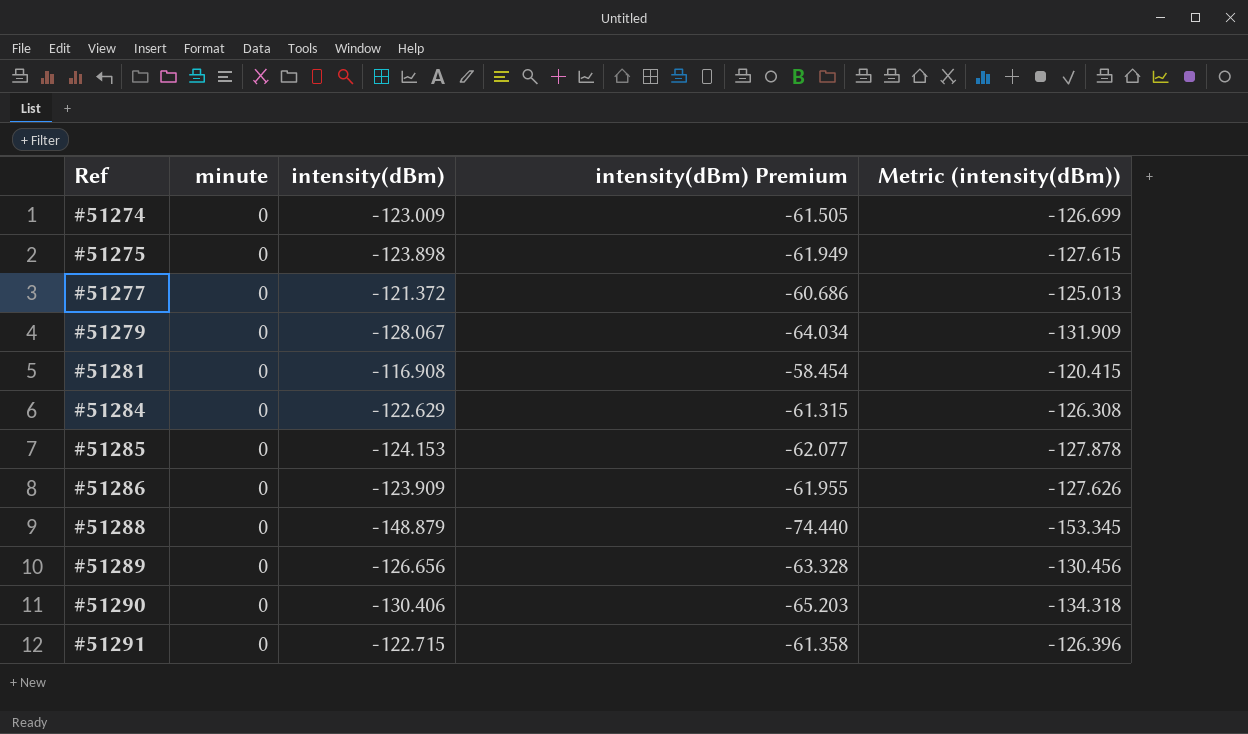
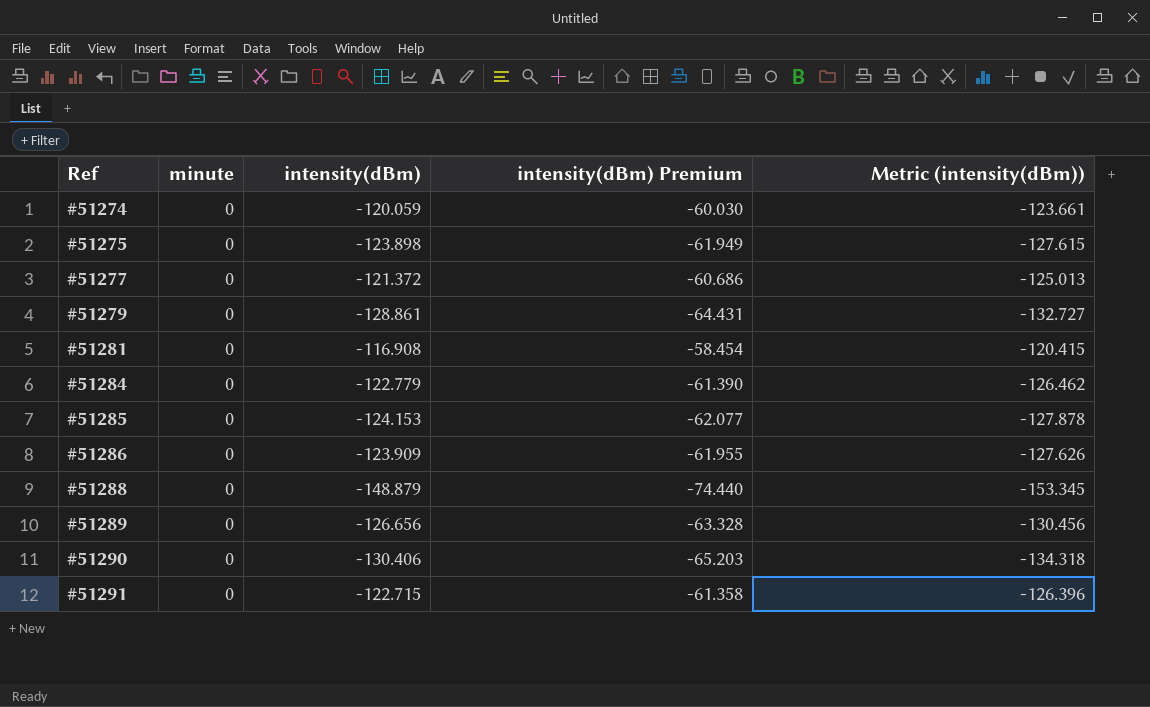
#51274 | intensity(dBm): -123.009 -> -120.059
#51274 | intensity(dBm) Premium: -61.505 -> -60.030
#51274 | Metric (intensity(dBm)): -126.699 -> -123.661
#51279 | intensity(dBm): -128.067 -> -128.861
#51279 | intensity(dBm) Premium: -64.034 -> -64.431
#51279 | Metric (intensity(dBm)): -131.909 -> -132.727
#51284 | intensity(dBm): -122.629 -> -122.779
#51284 | intensity(dBm) Premium: -61.315 -> -61.390
#51284 | Metric (intensity(dBm)): -126.308 -> -126.462

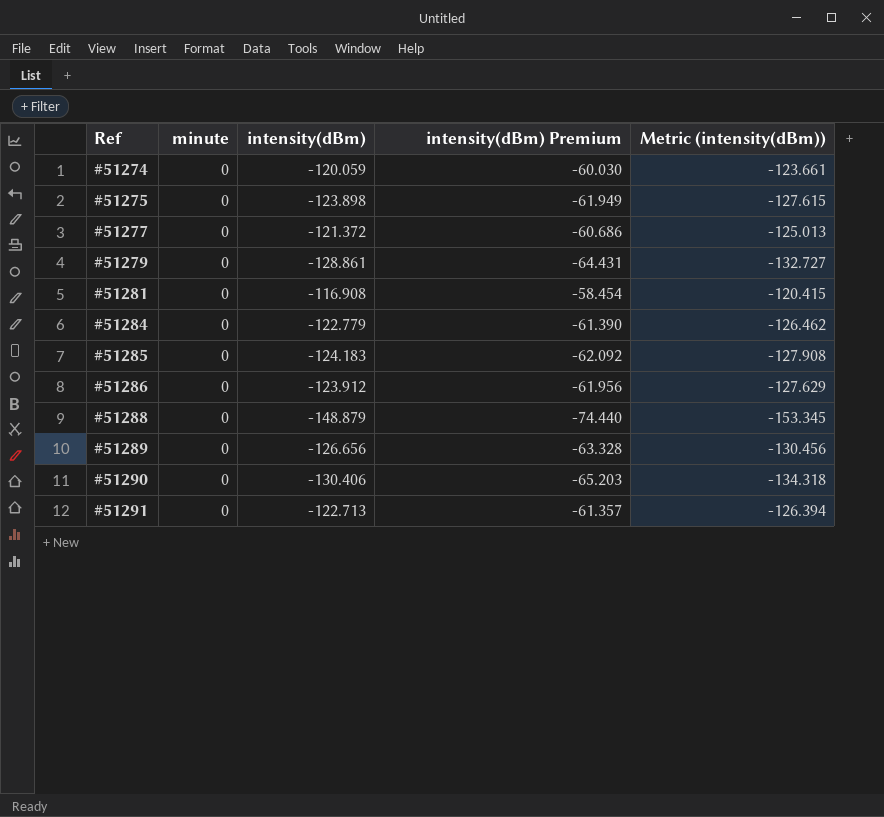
#51285 | intensity(dBm): -124.153 -> -124.183
#51285 | intensity(dBm) Premium: -62.077 -> -62.092
#51285 | Metric (intensity(dBm)): -127.878 -> -127.908
#51286 | intensity(dBm): -123.909 -> -123.912
#51286 | intensity(dBm) Premium: -61.955 -> -61.956
#51286 | Metric (intensity(dBm)): -127.626 -> -127.629
#51291 | intensity(dBm): -122.715 -> -122.713
#51291 | intensity(dBm) Premium: -61.358 -> -61.357
#51291 | Metric (intensity(dBm)): -126.396 -> -126.394

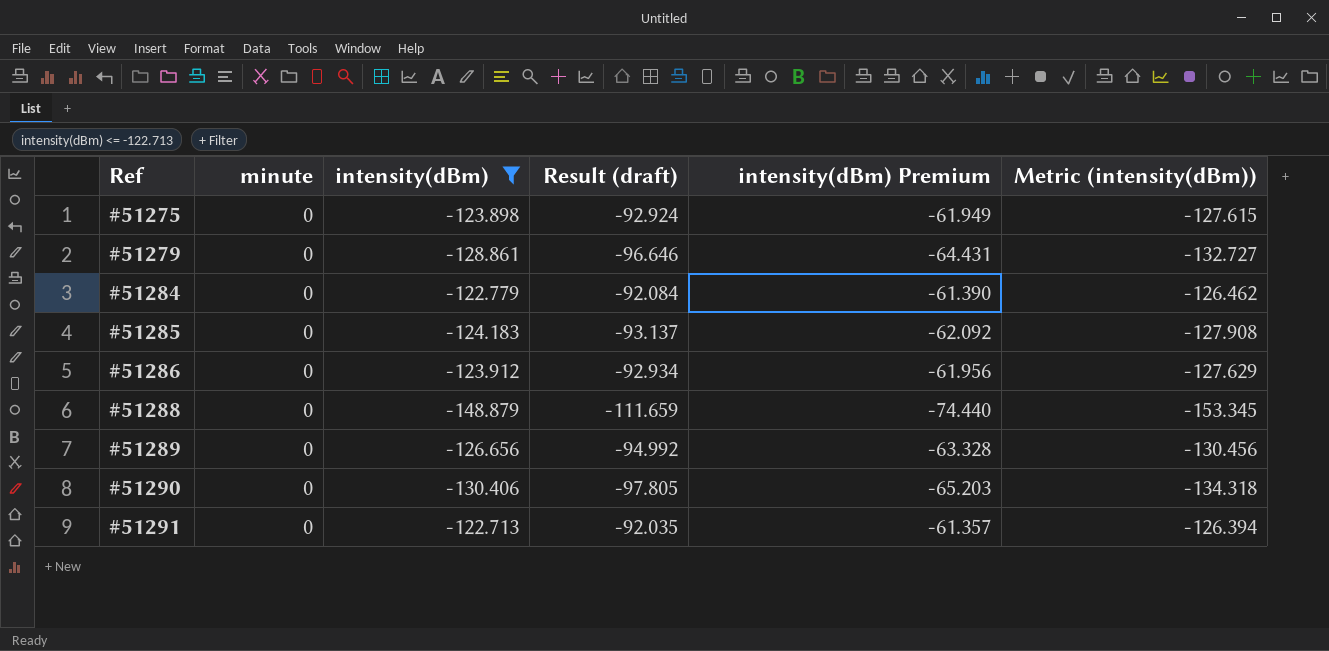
filter: none -> intensity(dBm) <= -122.713
column Result (draft) | formula: none -> [intensity(dBm)] * 0.75

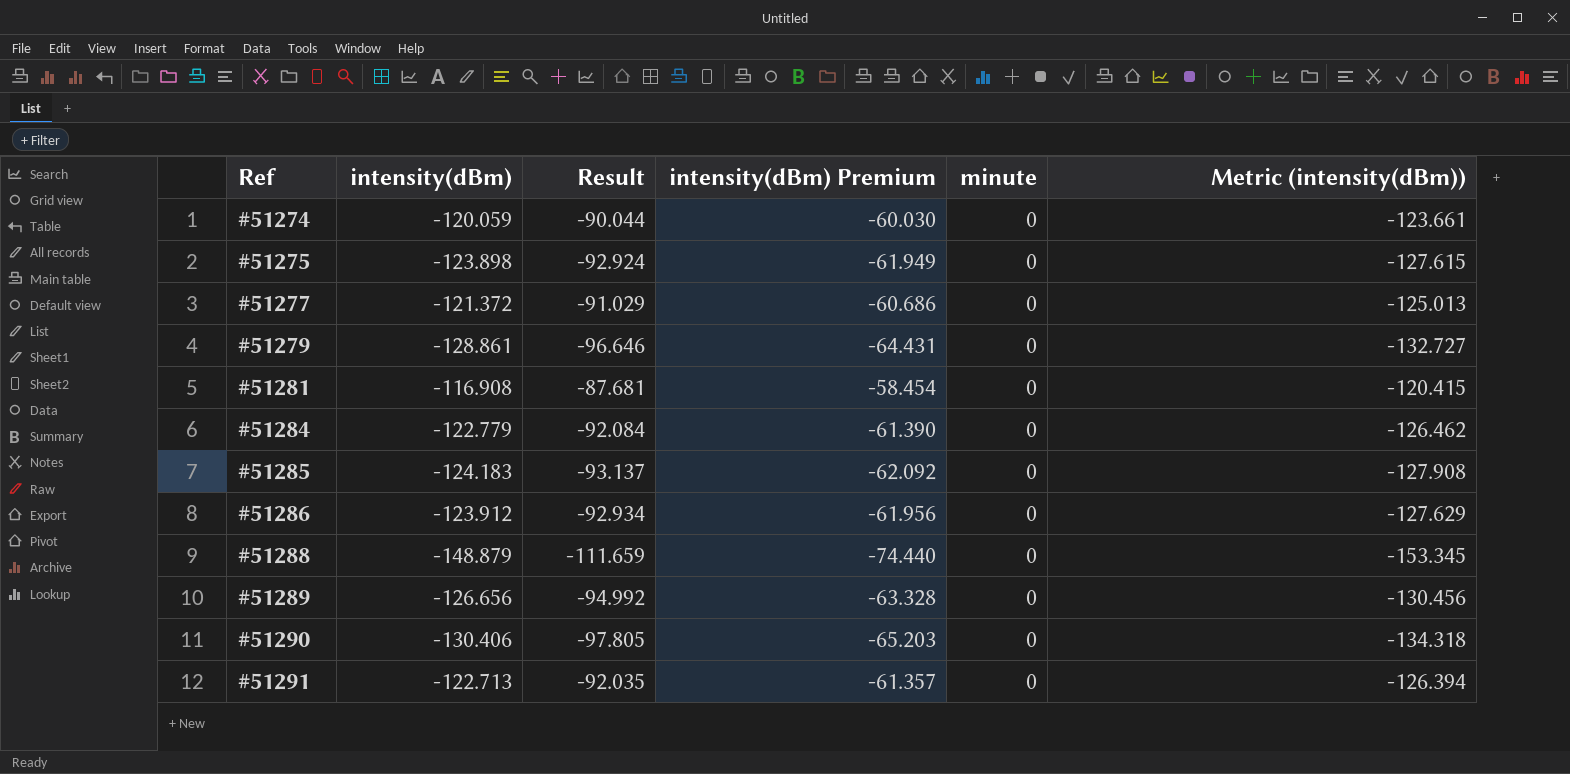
filter: intensity(dBm) <= -122.713 -> none
column name: Result (draft) -> Result
column minute | position: 2 -> 5

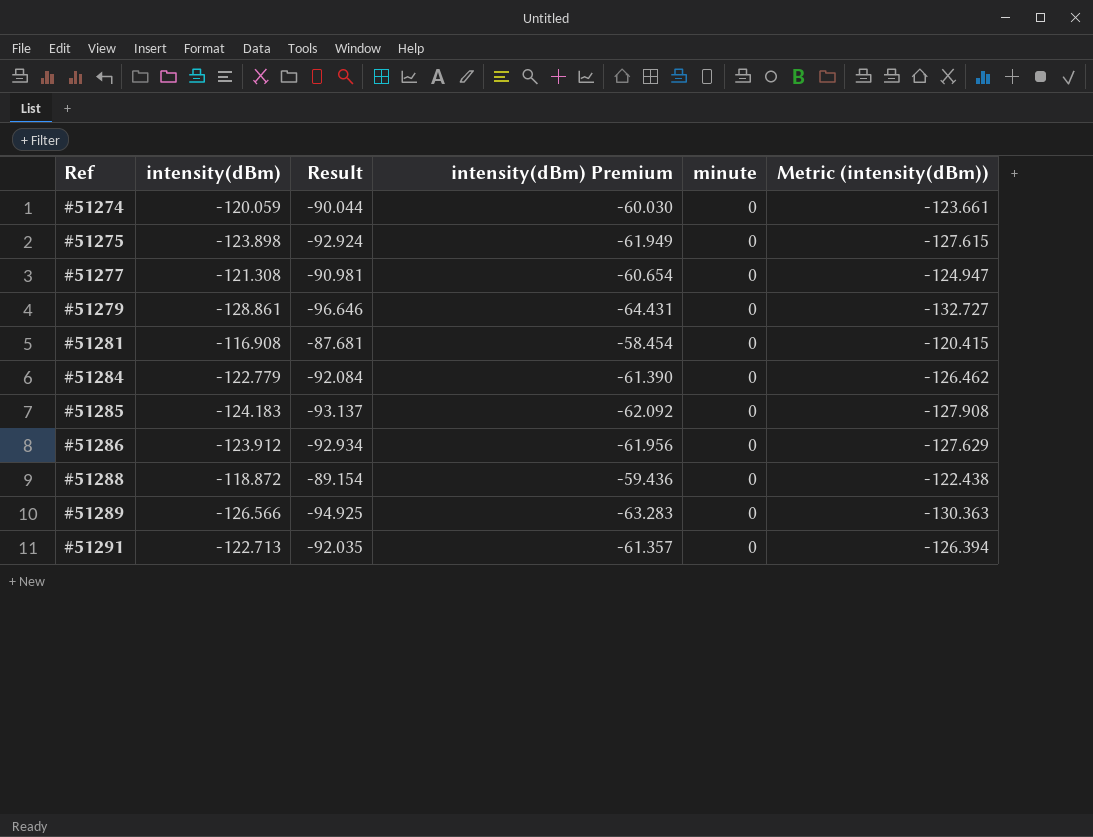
row #51290: -130.406 | -97.805 | -65.203 | 0 | -134.318 -> none
#51277 | intensity(dBm): -121.372 -> -121.308
#51277 | Result: -91.029 -> -90.981
#51277 | intensity(dBm) Premium: -60.686 -> -60.654
#51277 | Metric (intensity(dBm)): -125.013 -> -124.947
#51288 | intensity(dBm): -148.879 -> -118.872
#51288 | Result: -111.659 -> -89.154
#51288 | intensity(dBm) Premium: -74.440 -> -59.436
#51288 | Metric (intensity(dBm)): -153.345 -> -122.438
#51289 | intensity(dBm): -126.656 -> -126.566
#51289 | Result: -94.992 -> -94.925
#51289 | intensity(dBm) Premium: -63.328 -> -63.283
#51289 | Metric (intensity(dBm)): -130.456 -> -130.363

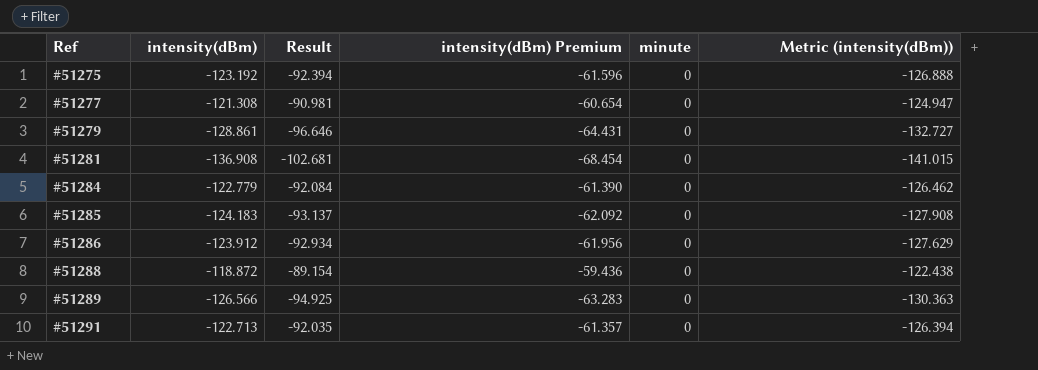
row #51274: -120.059 | -90.044 | -60.030 | 0 | -123.661 -> none
#51275 | intensity(dBm): -123.898 -> -123.192
#51275 | Result: -92.924 -> -92.394
#51275 | intensity(dBm) Premium: -61.949 -> -61.596
#51275 | Metric (intensity(dBm)): -127.615 -> -126.888
#51281 | intensity(dBm): -116.908 -> -136.908
#51281 | Result: -87.681 -> -102.681
#51281 | intensity(dBm) Premium: -58.454 -> -68.454
#51281 | Metric (intensity(dBm)): -120.415 -> -141.015

